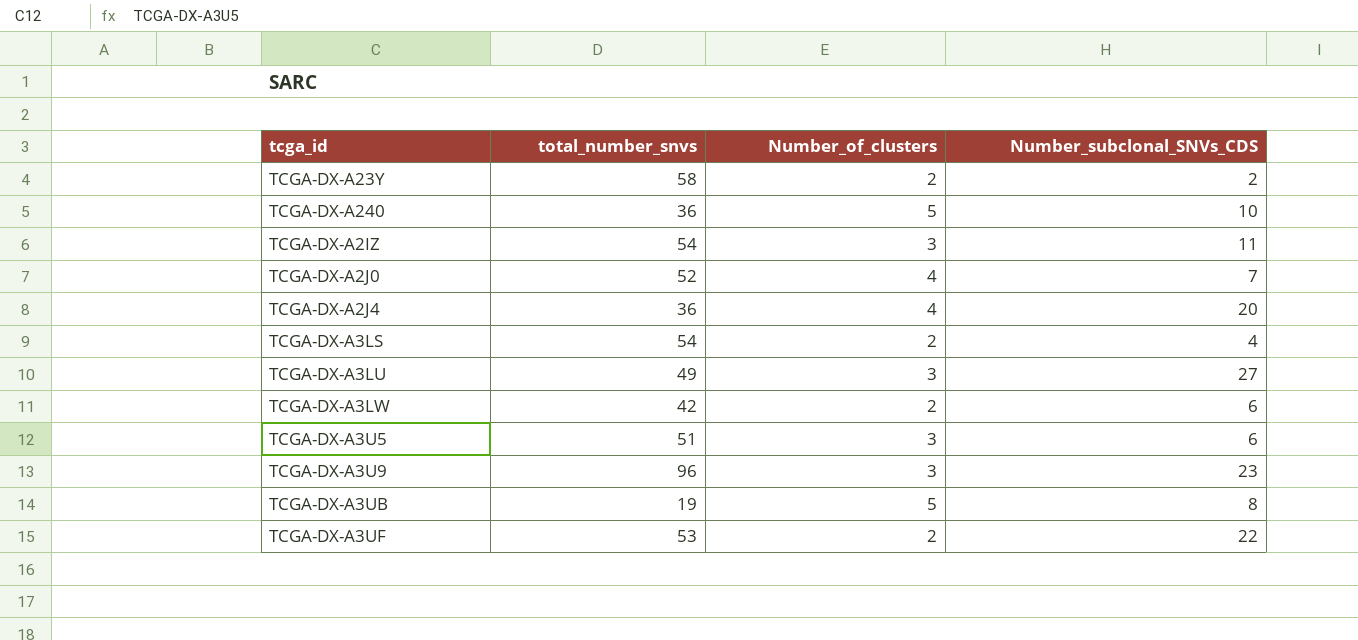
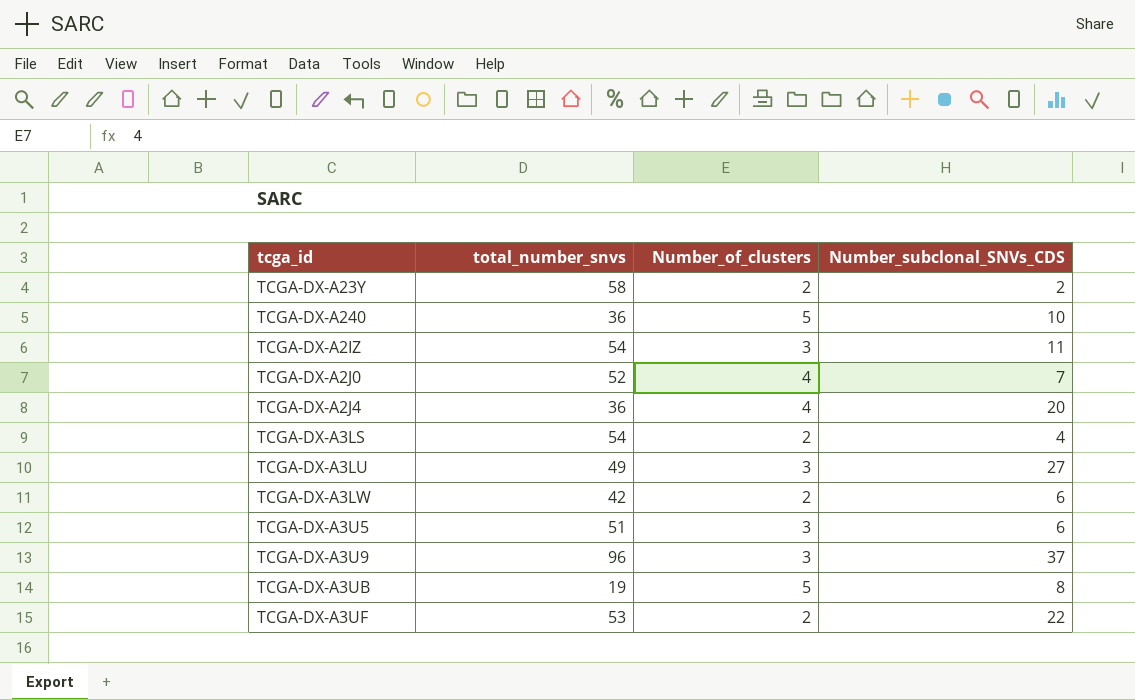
TCGA-DX-A3U9 | Number_subclonal_SNVs_CDS: 23 -> 37

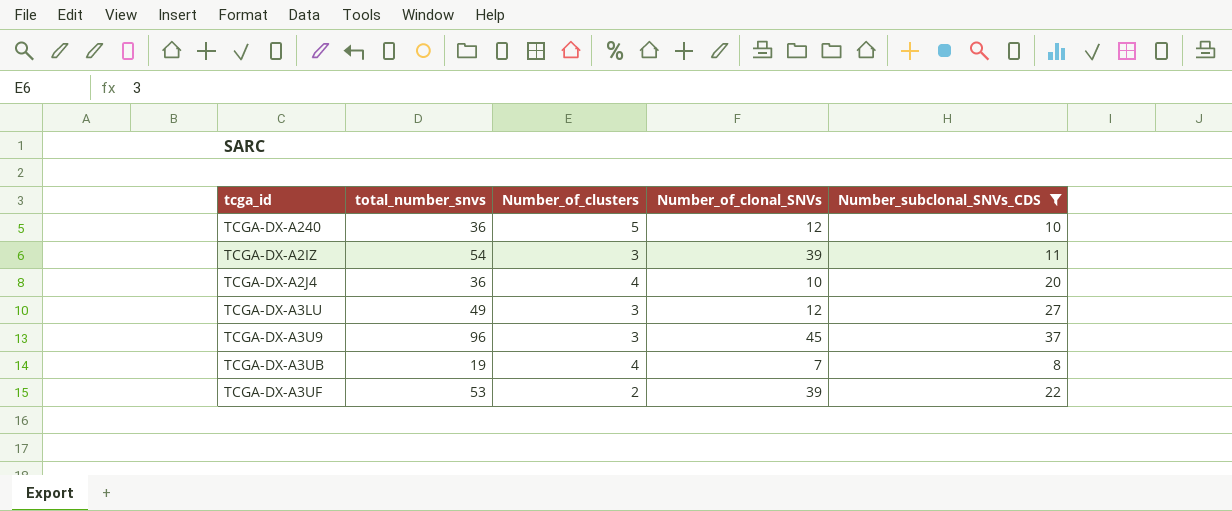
filter: none -> Number_subclonal_SNVs_CDS >= 8
column Number_of_clonal_SNVs | position: none -> 4
TCGA-DX-A3UB | Number_of_clusters: 5 -> 4

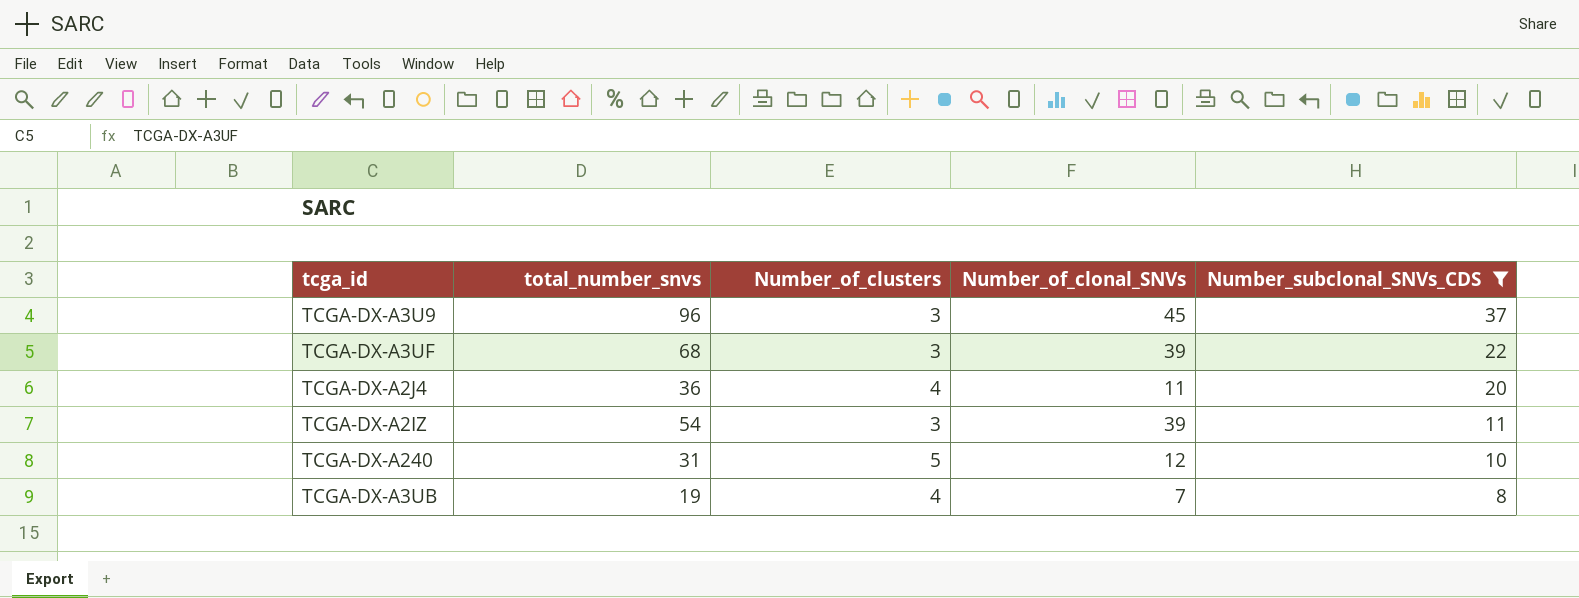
row order: none -> Number_subclonal_SNVs_CDS descending
row TCGA-DX-A3LU: 49 | 3 | 12 | 27 -> none
TCGA-DX-A3UF | total_number_snvs: 53 -> 68
TCGA-DX-A3UF | Number_of_clusters: 2 -> 3
TCGA-DX-A2J4 | Number_of_clonal_SNVs: 10 -> 11
TCGA-DX-A240 | total_number_snvs: 36 -> 31

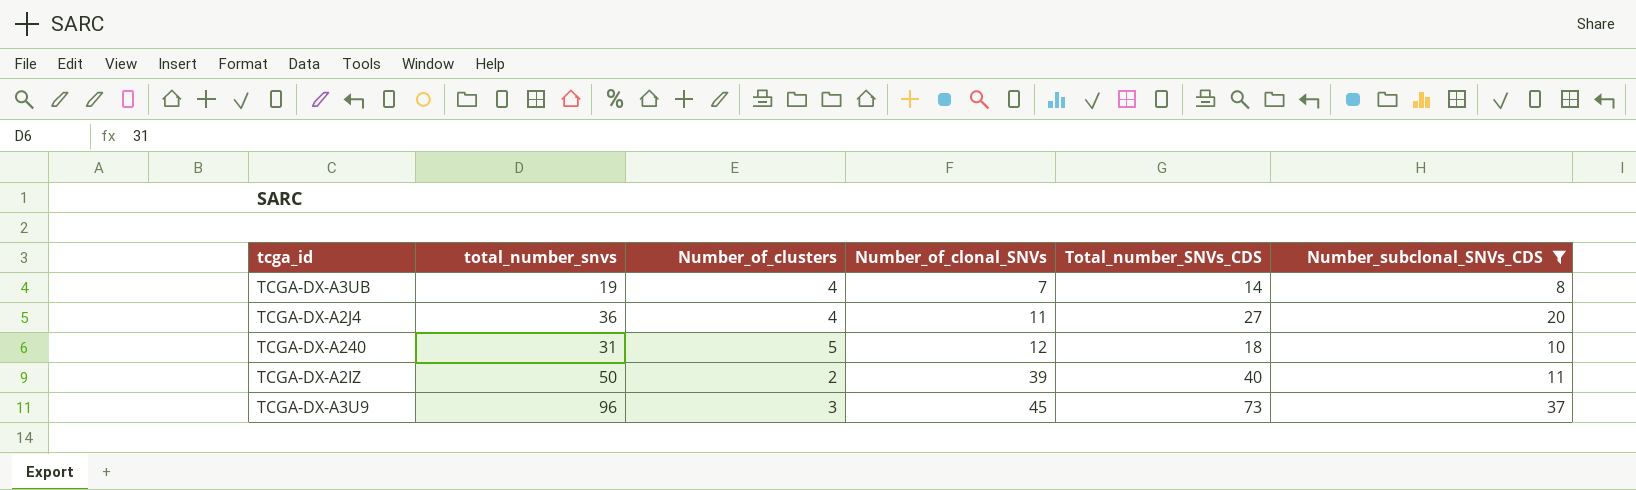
row order: Number_subclonal_SNVs_CDS descending -> Number_of_clonal_SNVs ascending
column Total_number_SNVs_CDS | position: none -> 5
row TCGA-DX-A3UF: 68 | 3 | 39 | 22 -> none
TCGA-DX-A2IZ | total_number_snvs: 54 -> 50
TCGA-DX-A2IZ | Number_of_clusters: 3 -> 2

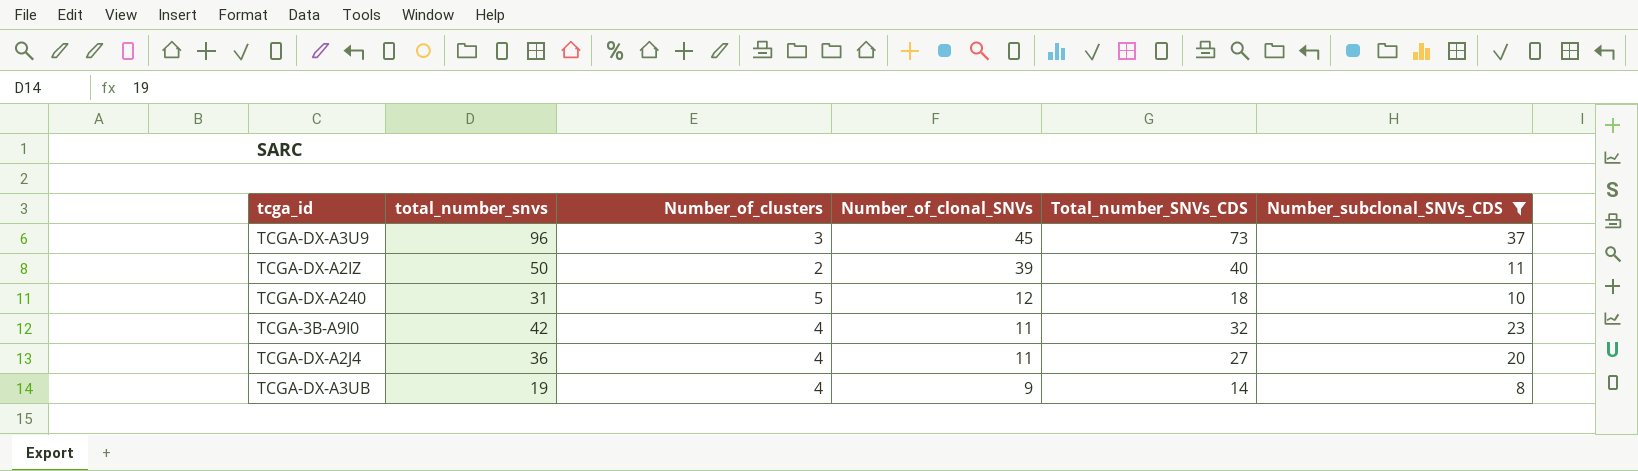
row order: Number_of_clonal_SNVs ascending -> Number_of_clonal_SNVs descending
row TCGA-3B-A9I0: none -> 42 | 4 | 11 | 32 | 23
TCGA-DX-A3UB | Number_of_clonal_SNVs: 7 -> 9

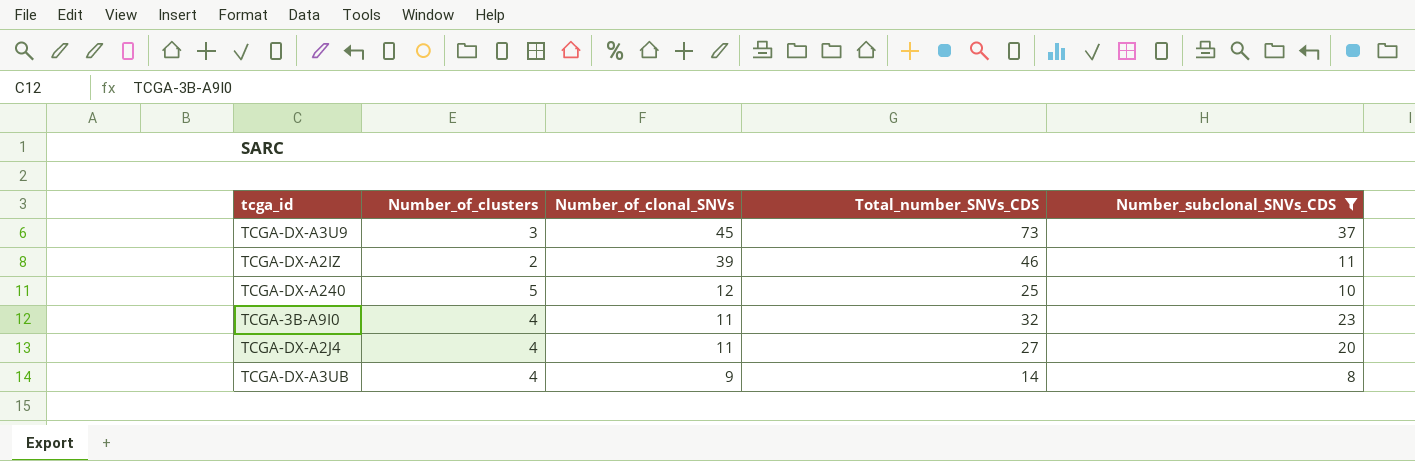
column total_number_snvs | position: 2 -> none
TCGA-DX-A2IZ | Total_number_SNVs_CDS: 40 -> 46
TCGA-DX-A240 | Total_number_SNVs_CDS: 18 -> 25

